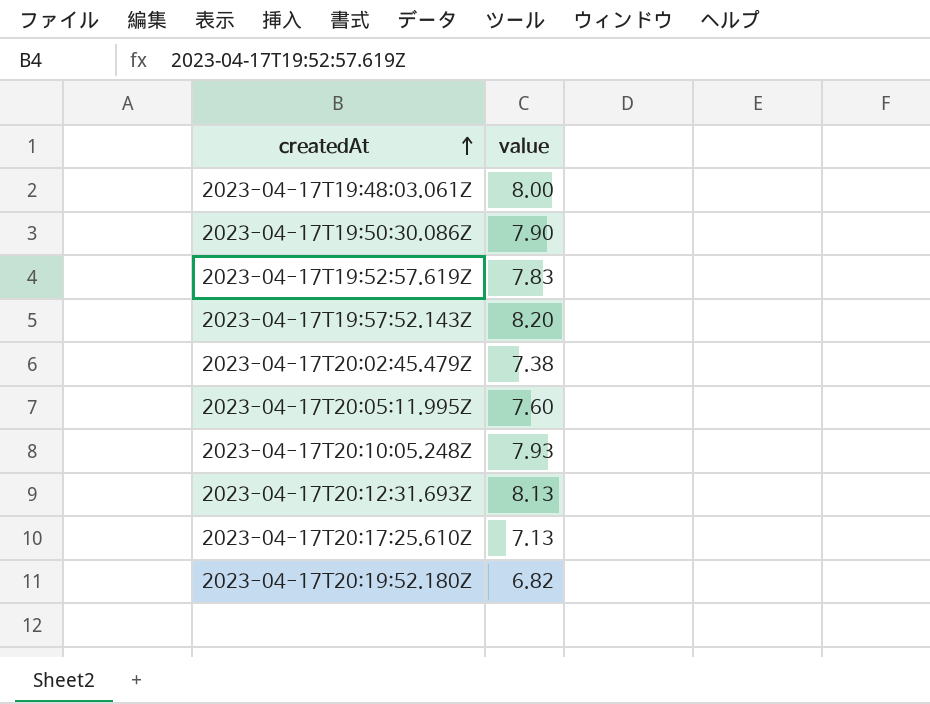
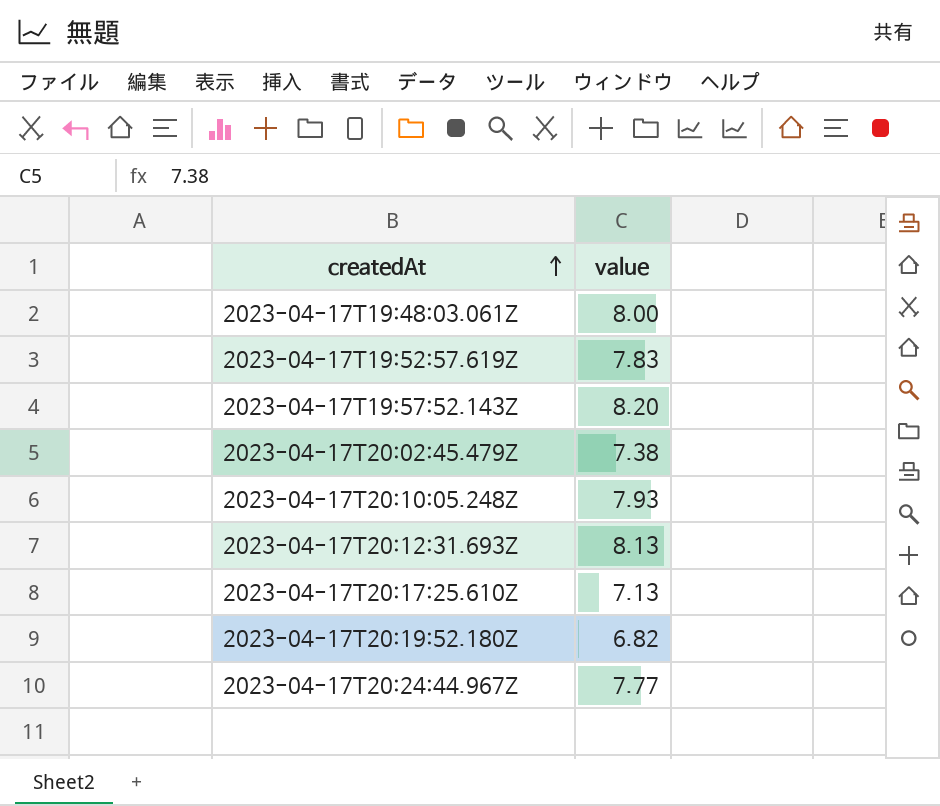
row 2023-04-17T19:50:30.086Z: 7.90 -> none
row 2023-04-17T20:05:11.995Z: 7.60 -> none
row 2023-04-17T20:24:44.967Z: none -> 7.77

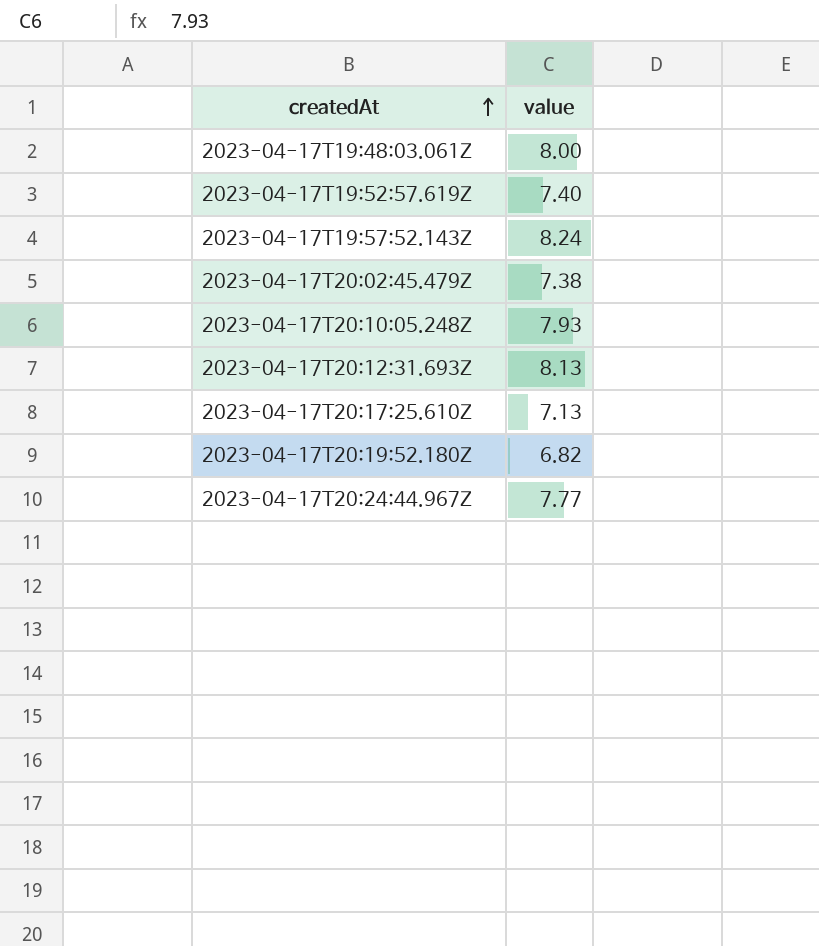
2023-04-17T19:52:57.619Z | value: 7.83 -> 7.40
2023-04-17T19:57:52.143Z | value: 8.20 -> 8.24

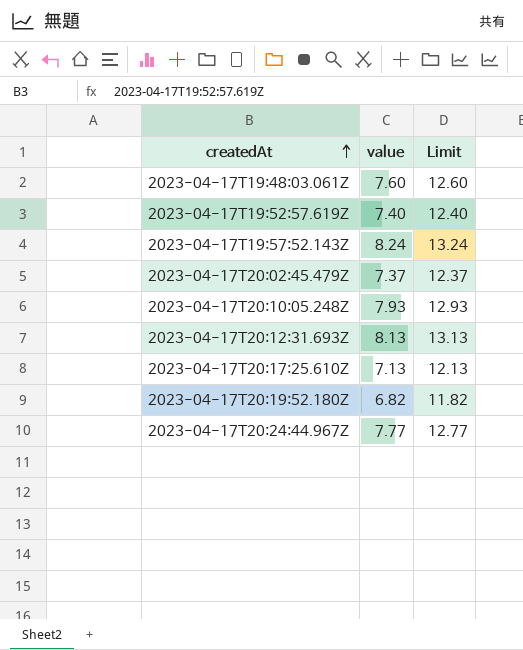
column Limit | formula: none -> [value] + 5
2023-04-17T19:48:03.061Z | value: 8.00 -> 7.60
2023-04-17T20:02:45.479Z | value: 7.38 -> 7.37

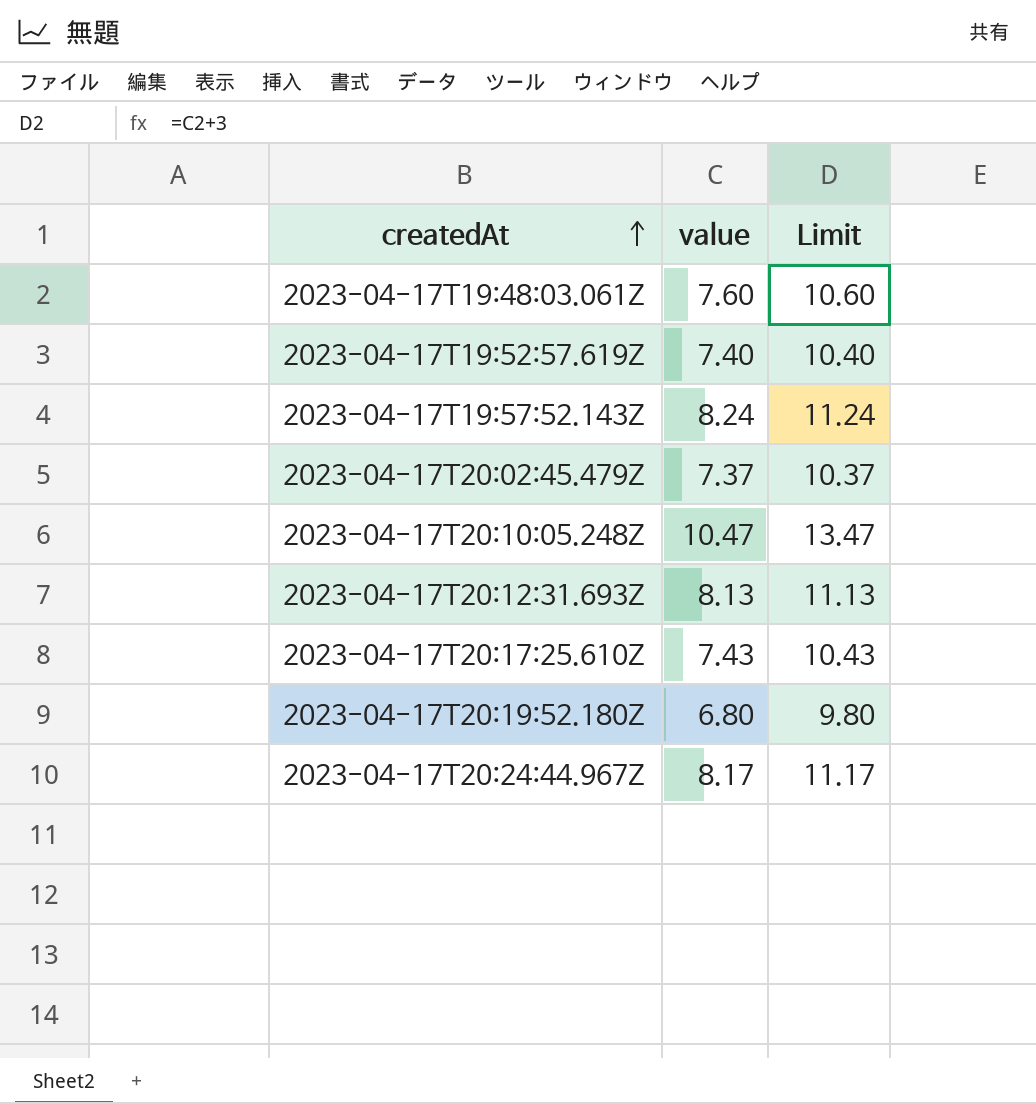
column Limit | formula: [value] + 5 -> [value] + 3
2023-04-17T20:10:05.248Z | value: 7.93 -> 10.47
2023-04-17T20:17:25.610Z | value: 7.13 -> 7.43
2023-04-17T20:19:52.180Z | value: 6.82 -> 6.80
2023-04-17T20:24:44.967Z | value: 7.77 -> 8.17

